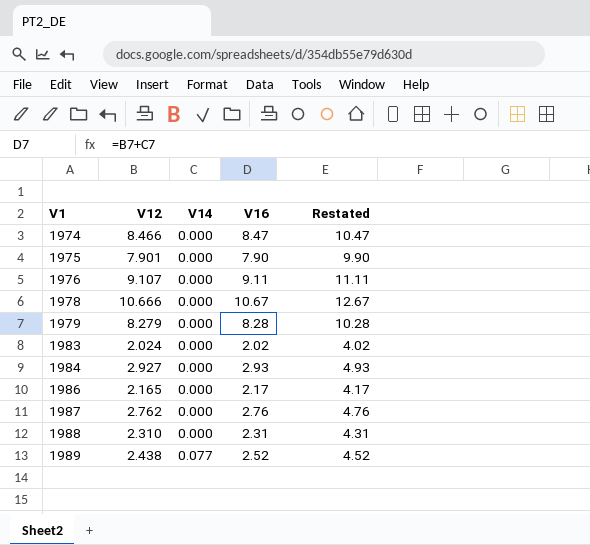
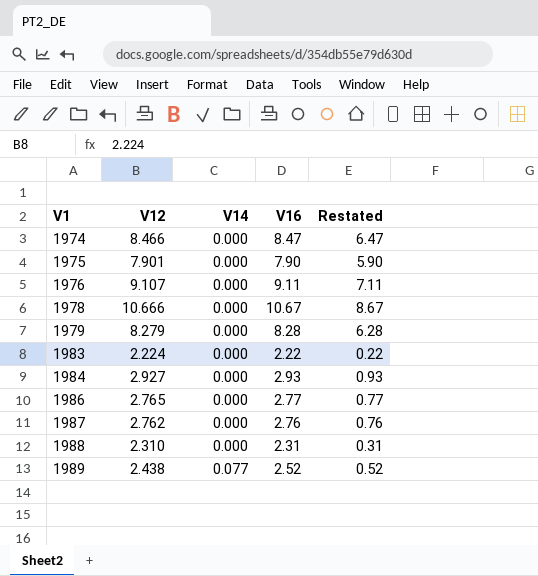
column Restated | formula: [V16] + 2 -> [V16] - 2
1983 | V12: 2.024 -> 2.224
1983 | V16: 2.02 -> 2.22
1986 | V12: 2.165 -> 2.765
1986 | V16: 2.17 -> 2.77

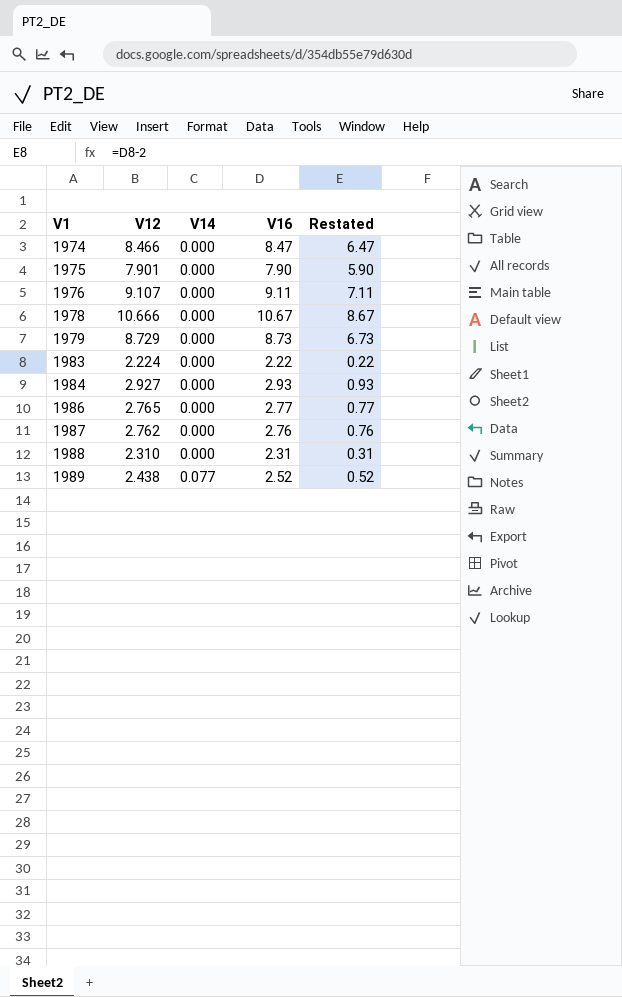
1979 | V12: 8.279 -> 8.729
1979 | V16: 8.28 -> 8.73
1979 | Restated: 6.28 -> 6.73

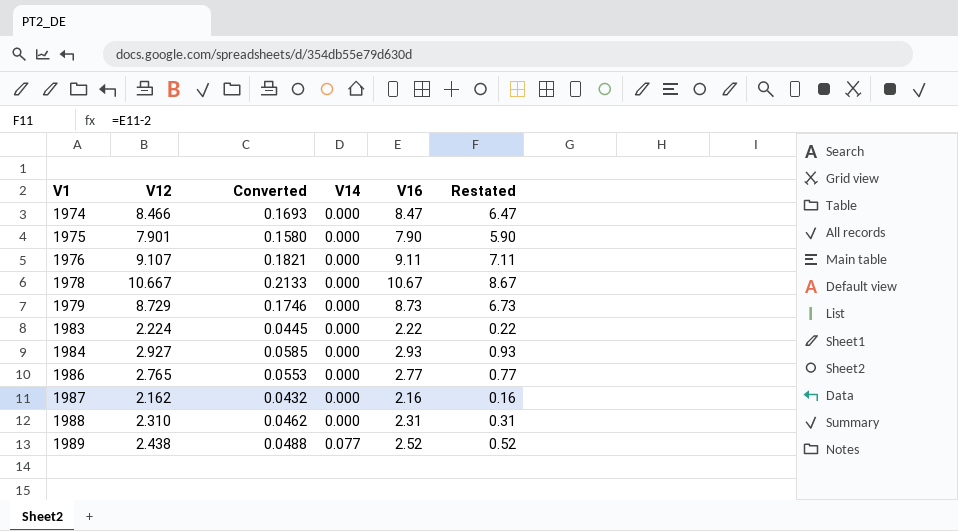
column Converted | formula: none -> [V12] * 0.02
1978 | V12: 10.666 -> 10.667
1987 | V12: 2.762 -> 2.162
1987 | V16: 2.76 -> 2.16
1987 | Restated: 0.76 -> 0.16

